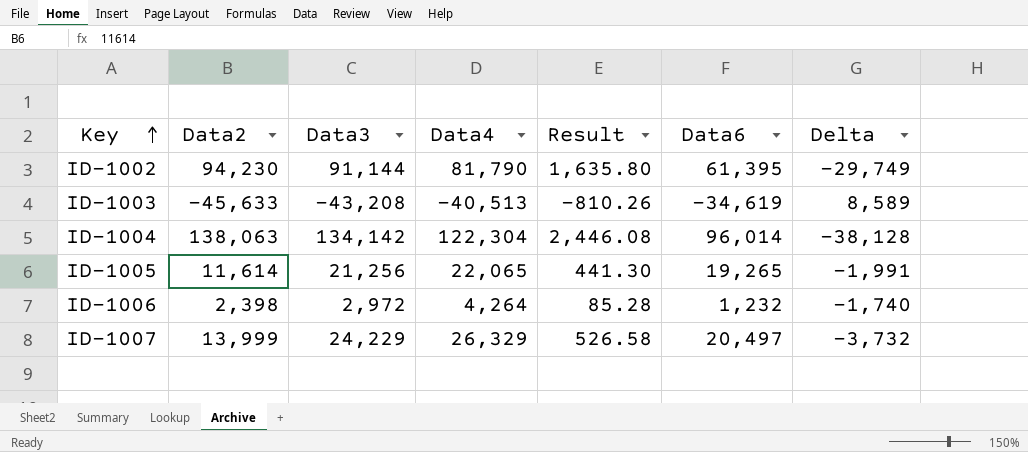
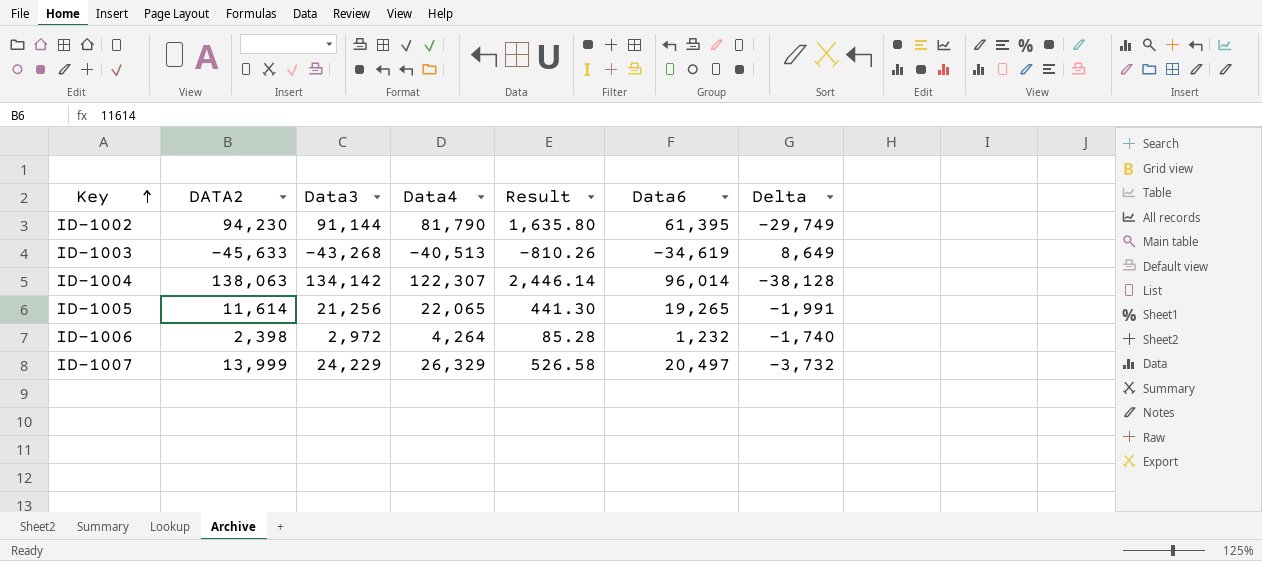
column name: Data2 -> DATA2
ID-1003 | Data3: -43,208 -> -43,268
ID-1003 | Delta: 8,589 -> 8,649
ID-1004 | Data4: 122,304 -> 122,307
ID-1004 | Result: 2,446.08 -> 2,446.14

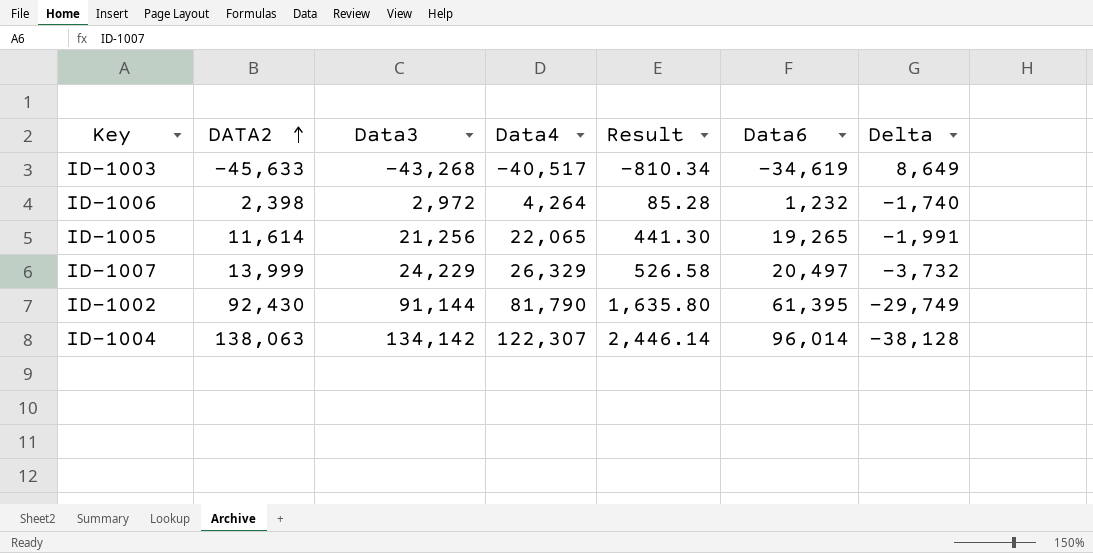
row order: Key ascending -> DATA2 ascending
ID-1003 | Data4: -40,513 -> -40,517
ID-1003 | Result: -810.26 -> -810.34
ID-1002 | DATA2: 94,230 -> 92,430

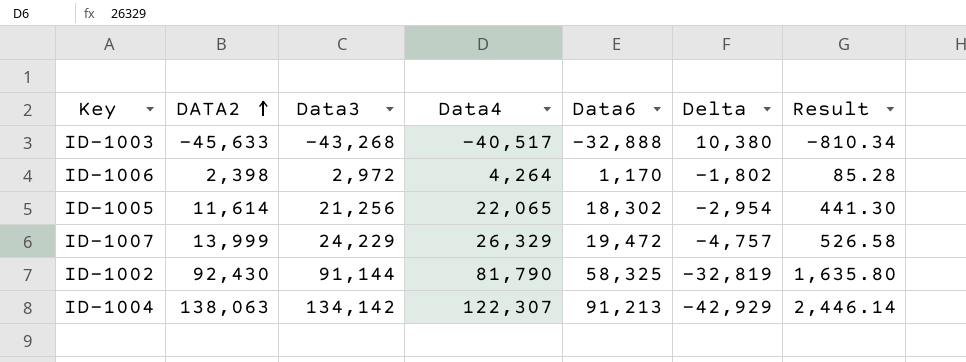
column Result | position: 5 -> 7
ID-1003 | Data6: -34,619 -> -32,888
ID-1003 | Delta: 8,649 -> 10,380
ID-1006 | Data6: 1,232 -> 1,170
ID-1006 | Delta: -1,740 -> -1,802
ID-1005 | Data6: 19,265 -> 18,302
ID-1005 | Delta: -1,991 -> -2,954
ID-1007 | Data6: 20,497 -> 19,472
ID-1007 | Delta: -3,732 -> -4,757
ID-1002 | Data6: 61,395 -> 58,325
ID-1002 | Delta: -29,749 -> -32,819
ID-1004 | Data6: 96,014 -> 91,213
ID-1004 | Delta: -38,128 -> -42,929

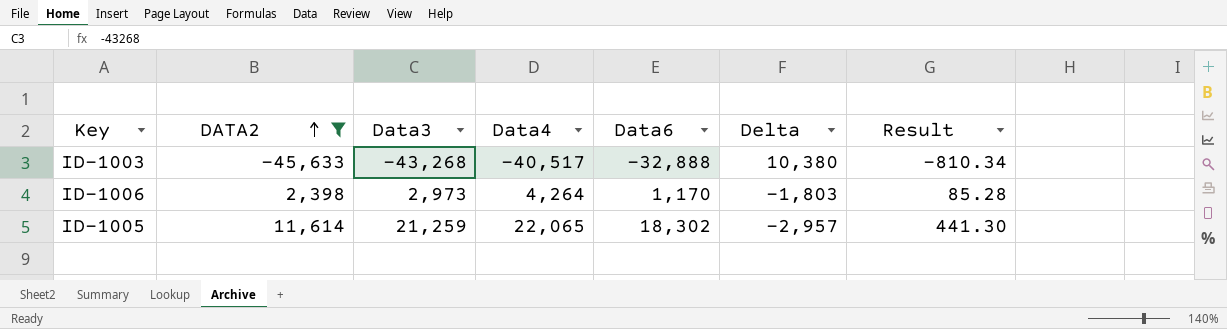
filter: none -> DATA2 <= 11,614
ID-1006 | Data3: 2,972 -> 2,973
ID-1006 | Delta: -1,802 -> -1,803
ID-1005 | Data3: 21,256 -> 21,259
ID-1005 | Delta: -2,954 -> -2,957

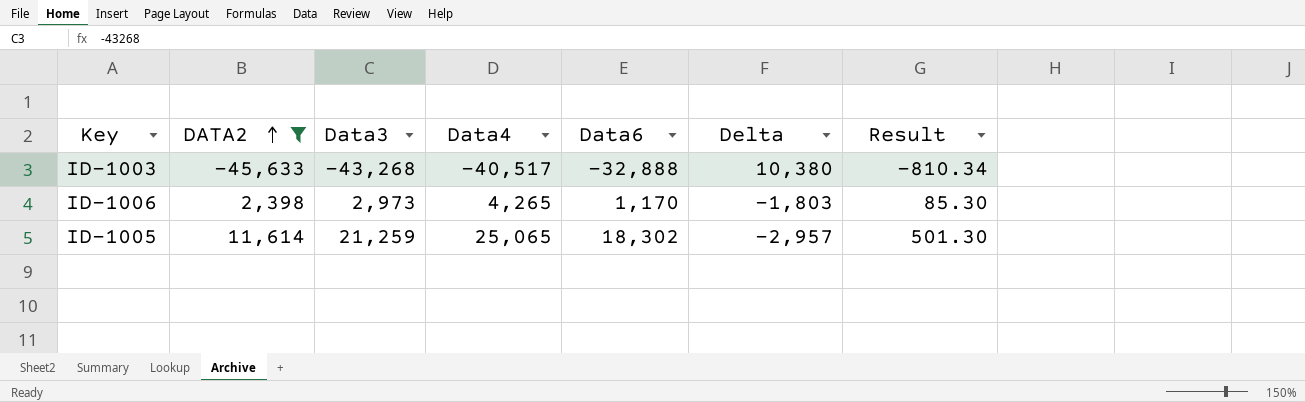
ID-1006 | Data4: 4,264 -> 4,265
ID-1006 | Result: 85.28 -> 85.30
ID-1005 | Data4: 22,065 -> 25,065
ID-1005 | Result: 441.30 -> 501.30

